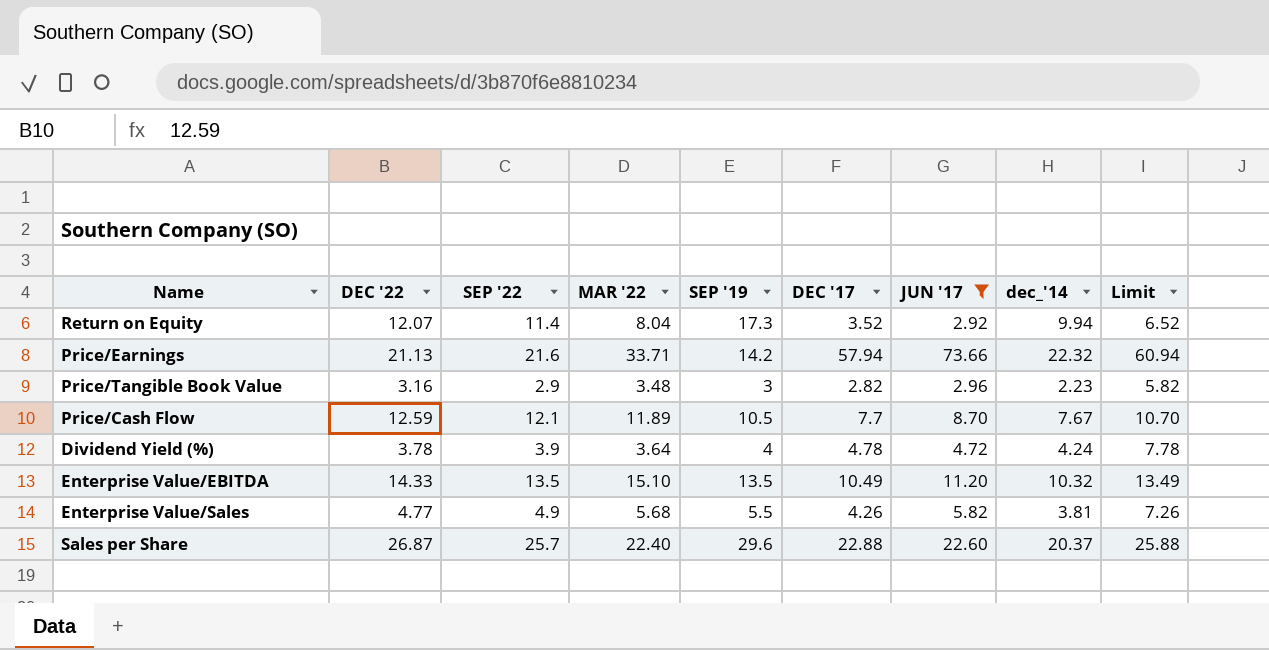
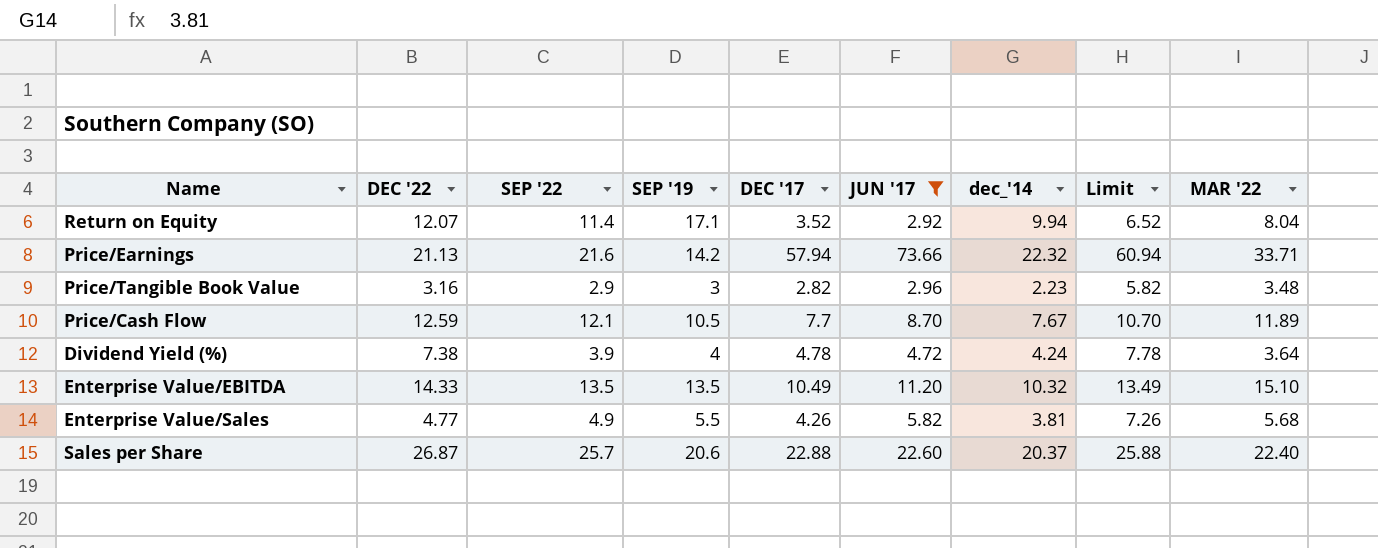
column MAR '22 | position: 4 -> 9
Return on Equity | SEP '19: 17.3 -> 17.1
Dividend Yield (%) | DEC '22: 3.78 -> 7.38
Sales per Share | SEP '19: 29.6 -> 20.6

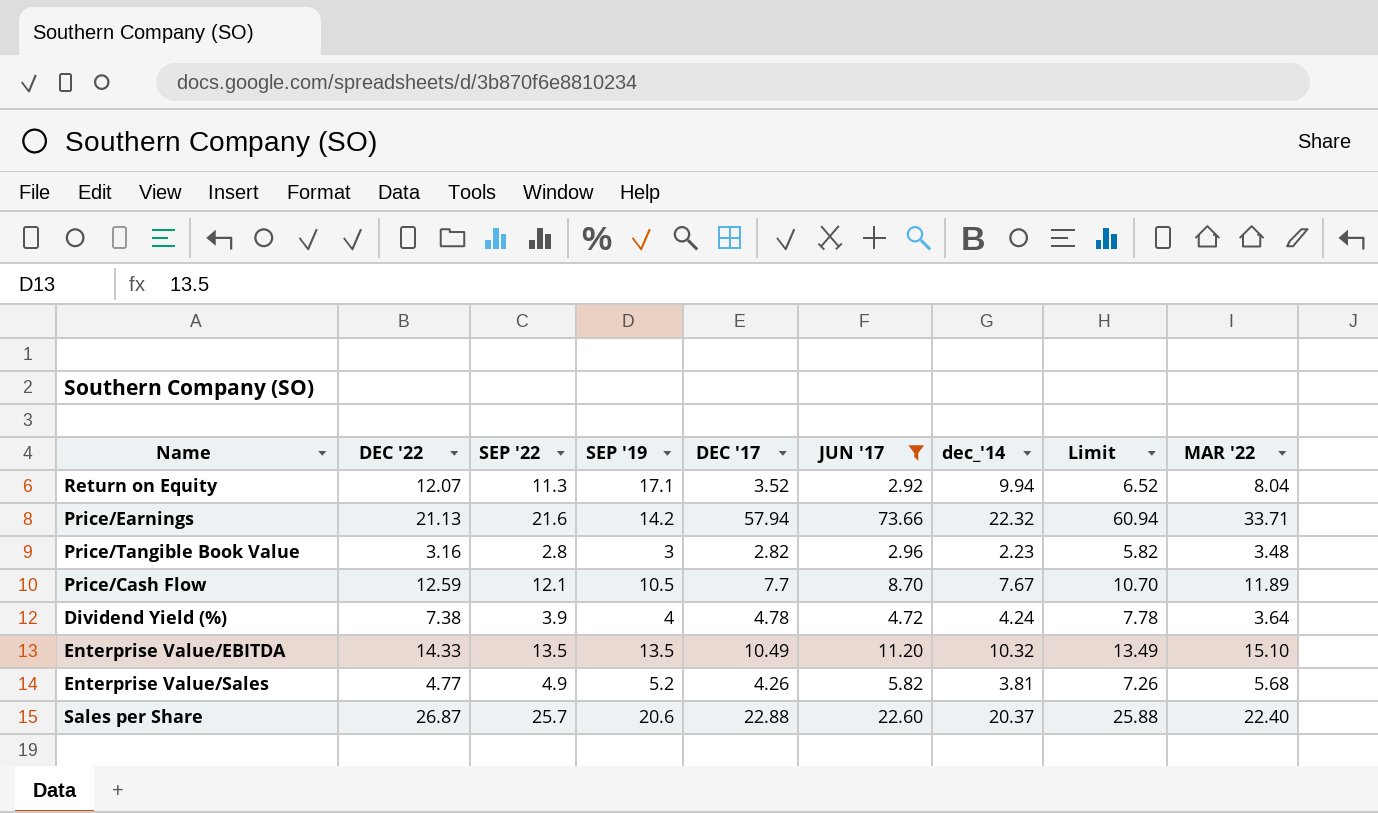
Return on Equity | SEP '22: 11.4 -> 11.3
Price/Tangible Book Value | SEP '22: 2.9 -> 2.8
Enterprise Value/Sales | SEP '19: 5.5 -> 5.2

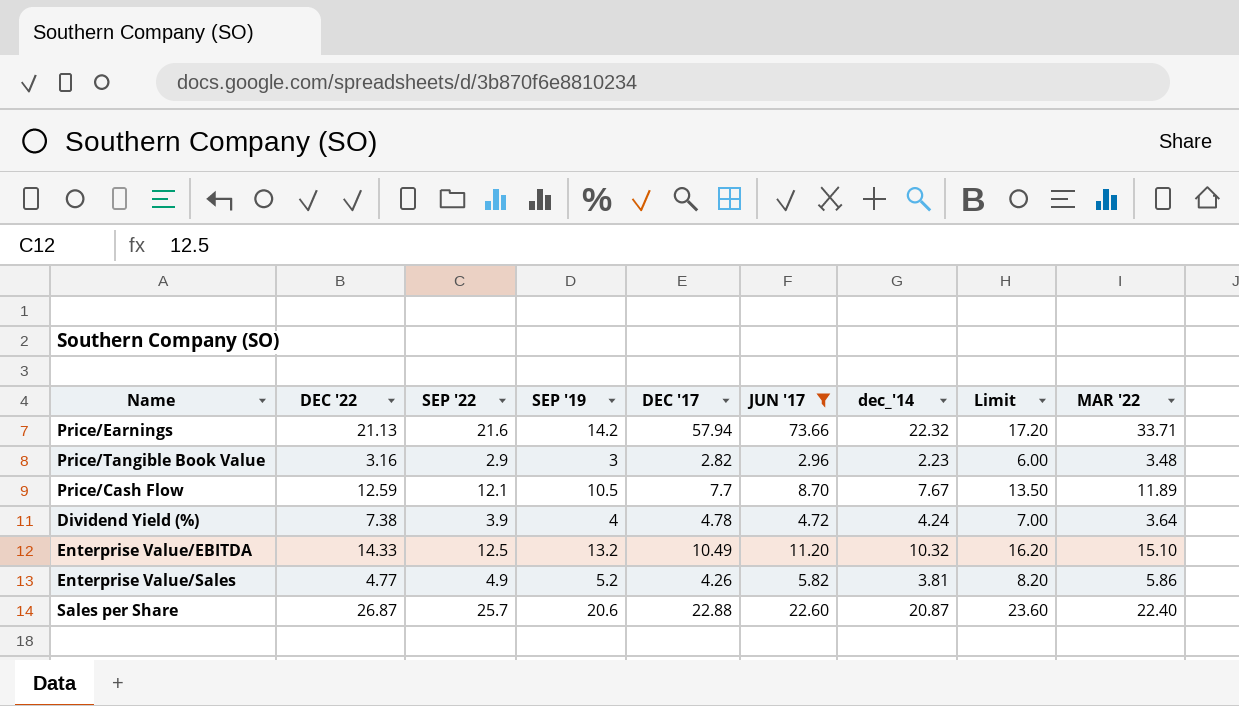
column Limit | formula: [DEC '17] + 3 -> [SEP '19] + 3
row Return on Equity: 12.07 | 11.3 | 17.1 | 3.52 | 2.92 | 9.94 | 6.52 | 8.04 -> none
Price/Tangible Book Value | SEP '22: 2.8 -> 2.9
Enterprise Value/EBITDA | SEP '22: 13.5 -> 12.5
Enterprise Value/EBITDA | SEP '19: 13.5 -> 13.2
Enterprise Value/Sales | MAR '22: 5.68 -> 5.86
Sales per Share | dec_'14: 20.37 -> 20.87

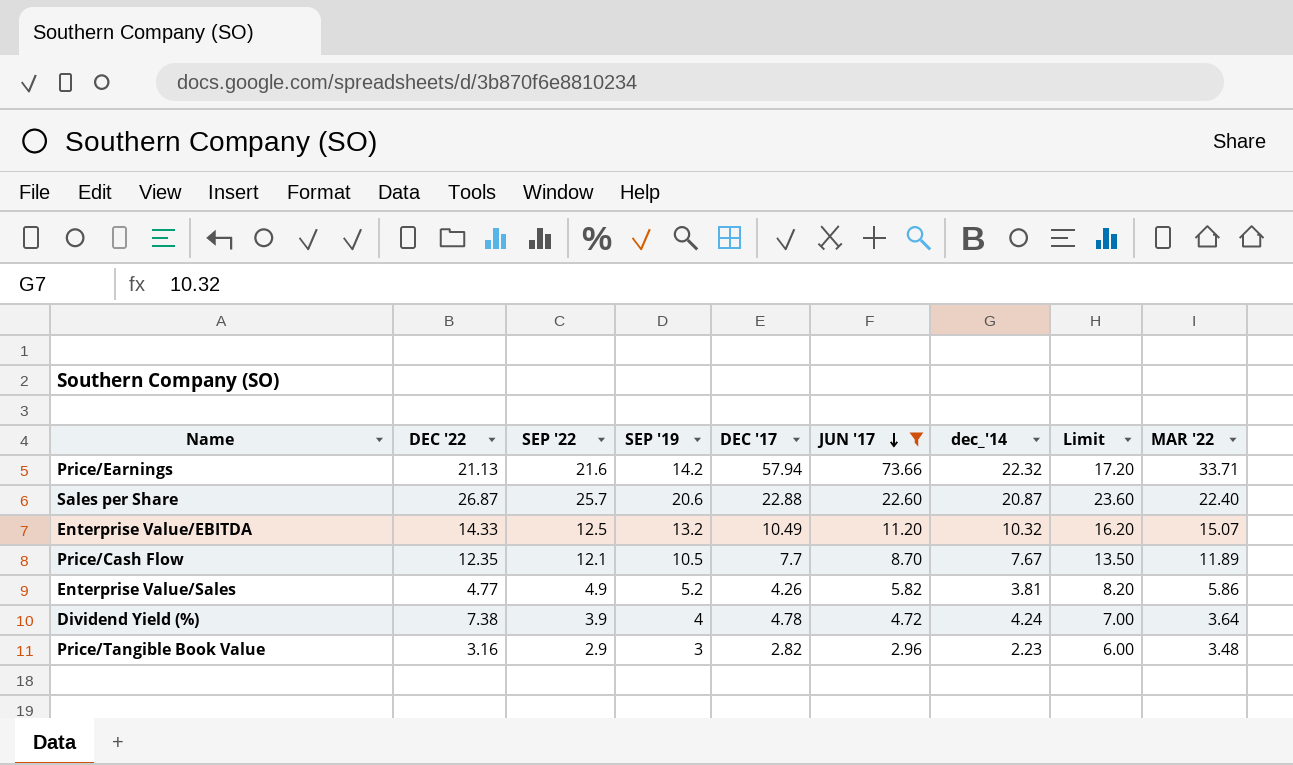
row order: none -> JUN '17 descending
Enterprise Value/EBITDA | MAR '22: 15.10 -> 15.07
Price/Cash Flow | DEC '22: 12.59 -> 12.35

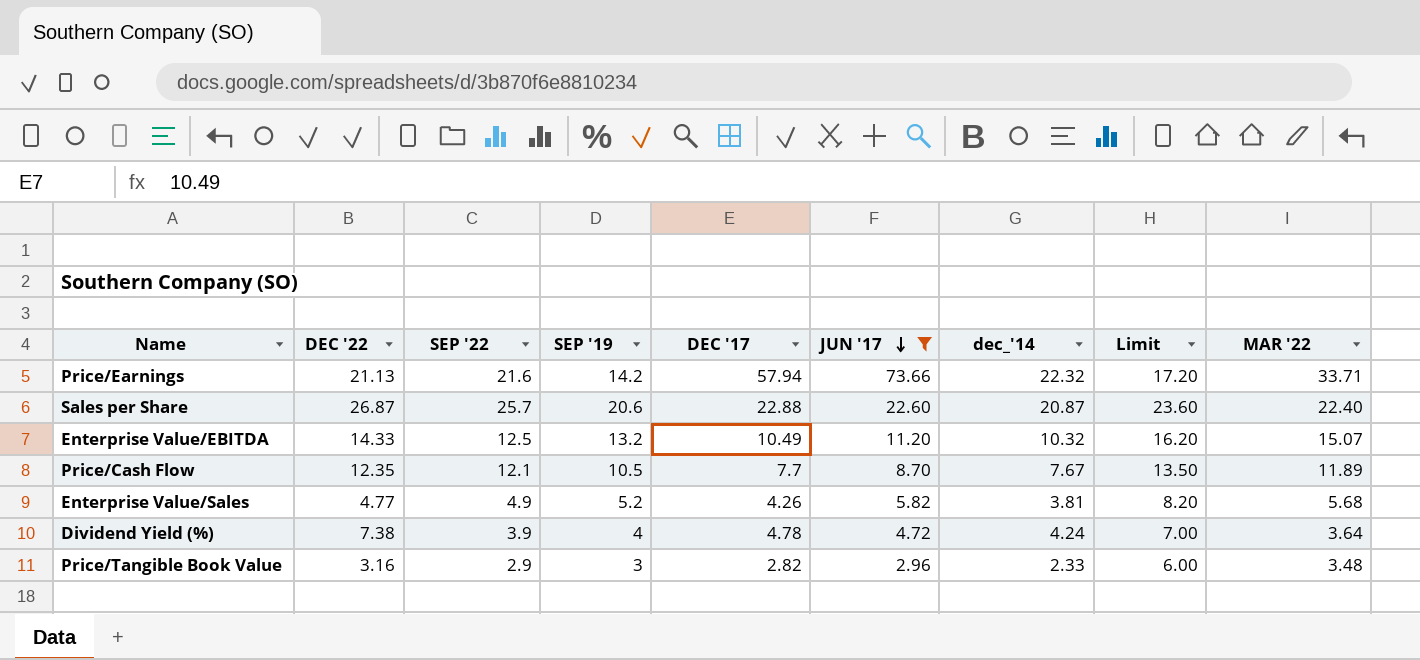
Enterprise Value/Sales | MAR '22: 5.86 -> 5.68
Price/Tangible Book Value | dec_'14: 2.23 -> 2.33

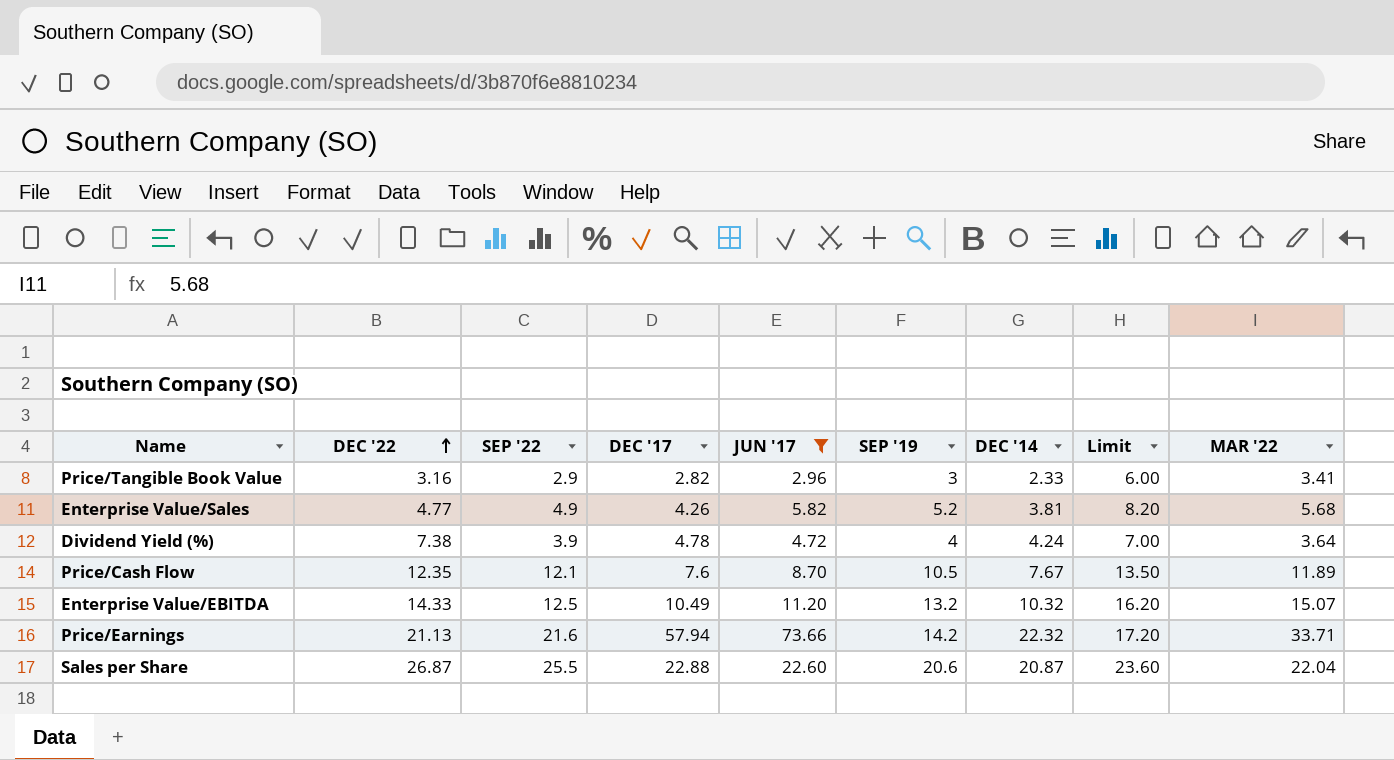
row order: JUN '17 descending -> DEC '22 ascending
column SEP '19 | position: 4 -> 6
column name: dec_'14 -> DEC '14
Price/Tangible Book Value | MAR '22: 3.48 -> 3.41
Price/Cash Flow | DEC '17: 7.7 -> 7.6
Sales per Share | SEP '22: 25.7 -> 25.5
Sales per Share | MAR '22: 22.40 -> 22.04

